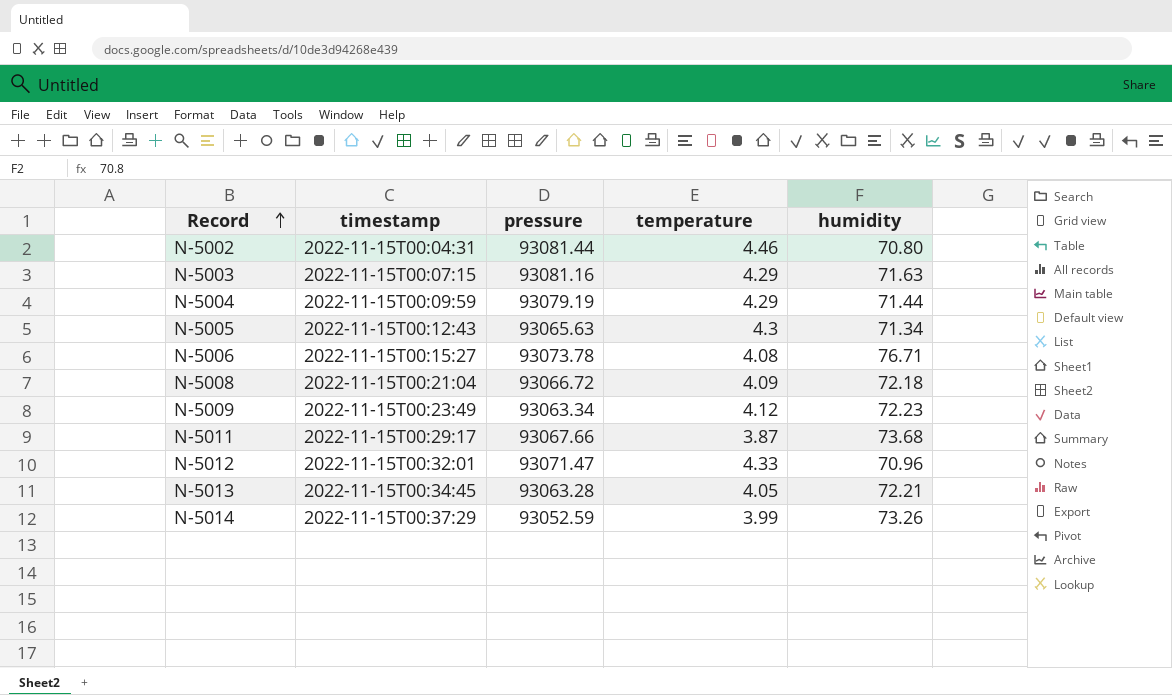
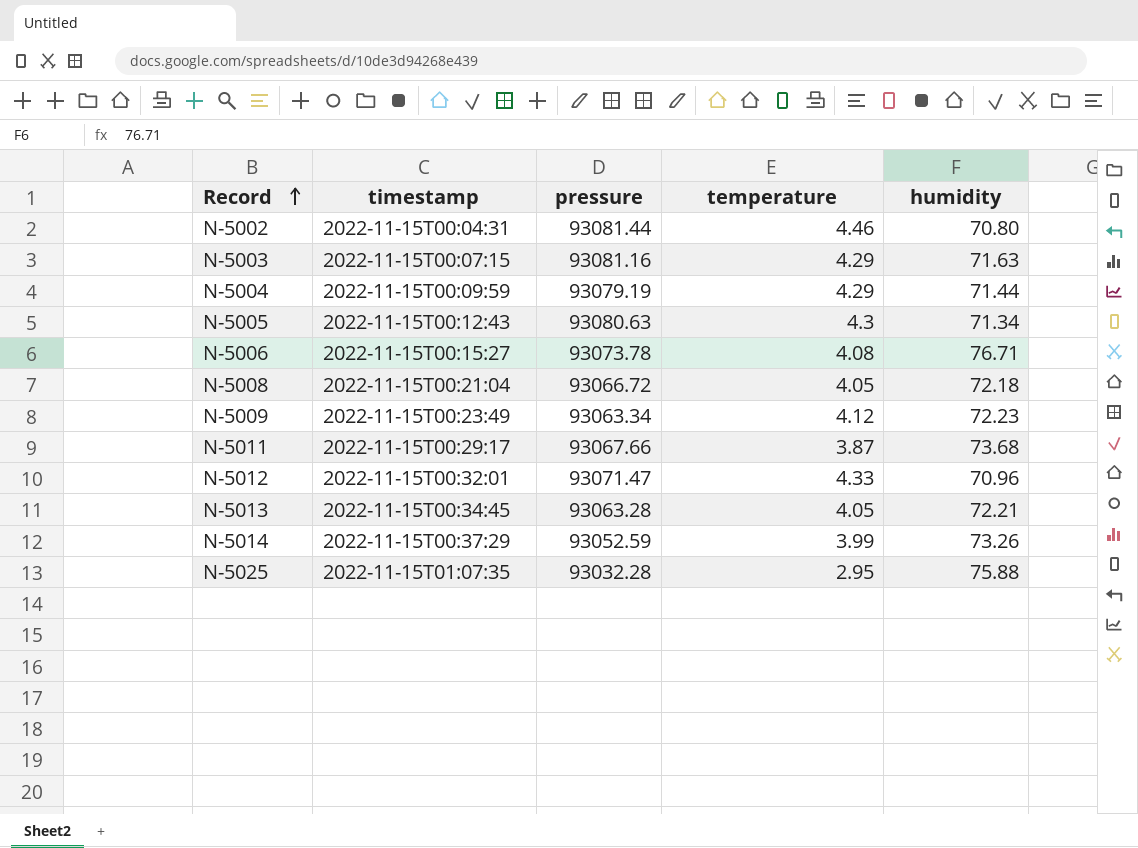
N-5005 | pressure: 93065.63 -> 93080.63
N-5008 | temperature: 4.09 -> 4.05
row N-5025: none -> 2022-11-15T01:07:35 | 93032.28 | 2.95 | 75.88

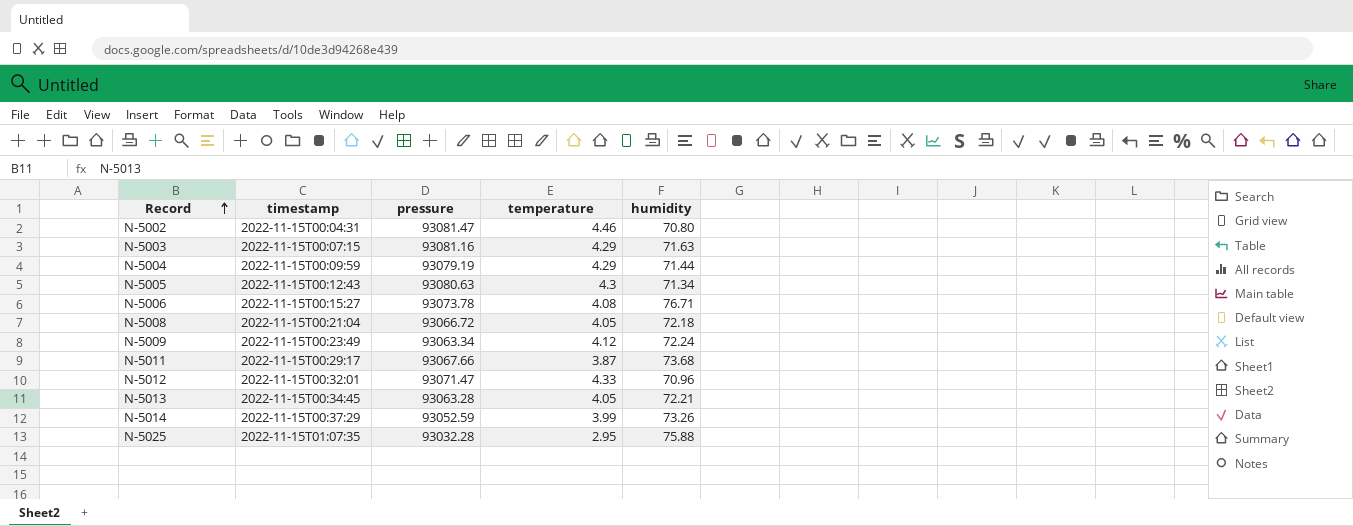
N-5002 | pressure: 93081.44 -> 93081.47
N-5009 | humidity: 72.23 -> 72.24

